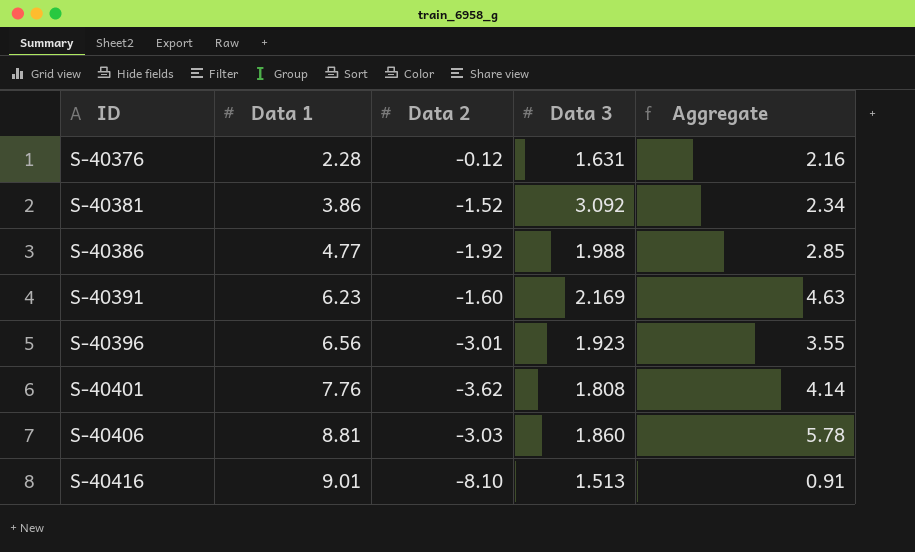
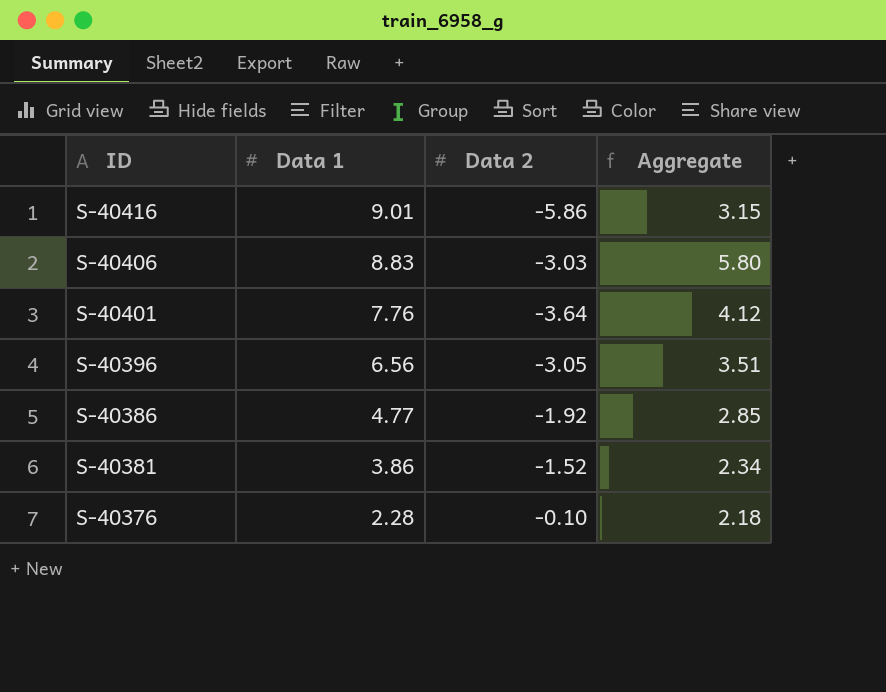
row order: ID ascending -> ID descending
column Data 3 | position: 4 -> none
row S-40391: 6.23 | -1.60 | 2.169 | 4.63 -> none
S-40416 | Data 2: -8.10 -> -5.86
S-40416 | Aggregate: 0.91 -> 3.15
S-40406 | Data 1: 8.81 -> 8.83
S-40406 | Aggregate: 5.78 -> 5.80
S-40401 | Data 2: -3.62 -> -3.64
S-40401 | Aggregate: 4.14 -> 4.12
S-40396 | Data 2: -3.01 -> -3.05
S-40396 | Aggregate: 3.55 -> 3.51
S-40376 | Data 2: -0.12 -> -0.10
S-40376 | Aggregate: 2.16 -> 2.18

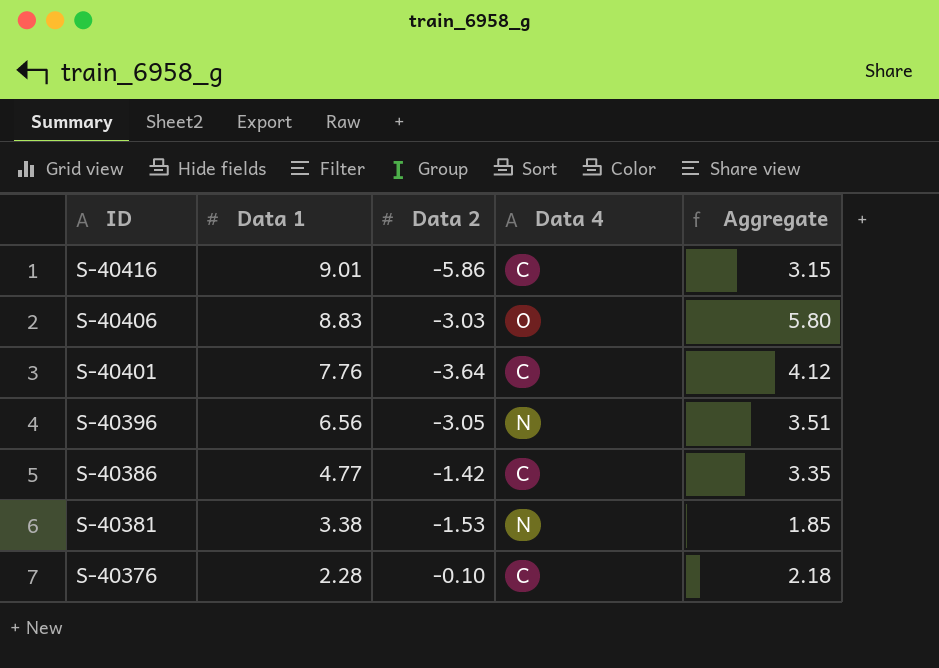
column Data 4 | position: none -> 4
S-40386 | Data 2: -1.92 -> -1.42
S-40386 | Aggregate: 2.85 -> 3.35
S-40381 | Data 1: 3.86 -> 3.38
S-40381 | Data 2: -1.52 -> -1.53
S-40381 | Aggregate: 2.34 -> 1.85

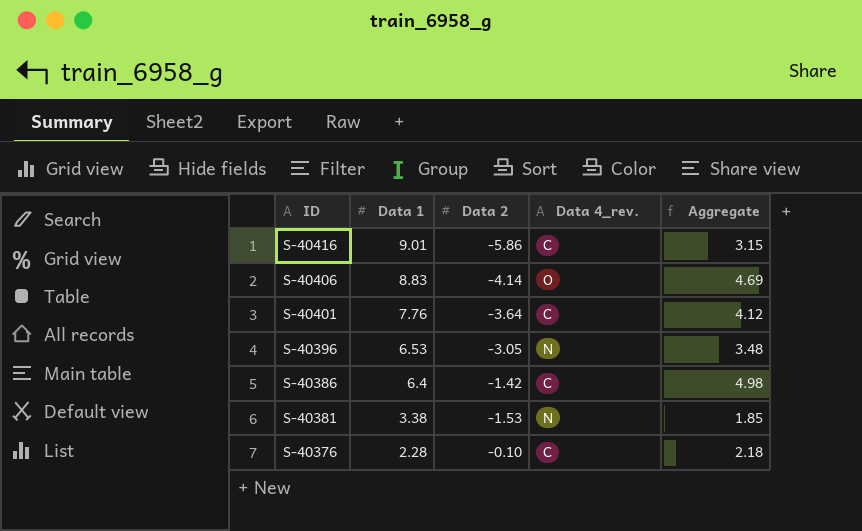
column name: Data 4 -> Data 4_rev.
S-40406 | Data 2: -3.03 -> -4.14
S-40406 | Aggregate: 5.80 -> 4.69
S-40396 | Data 1: 6.56 -> 6.53
S-40396 | Aggregate: 3.51 -> 3.48
S-40386 | Data 1: 4.77 -> 6.4
S-40386 | Aggregate: 3.35 -> 4.98

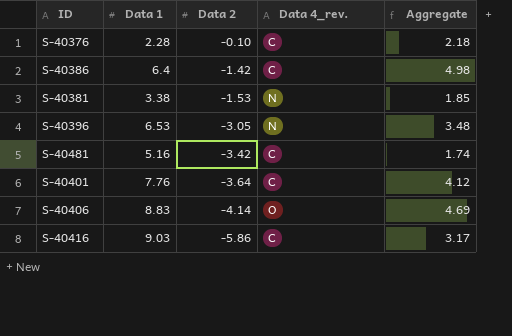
row order: ID descending -> Data 2 descending
row S-40481: none -> 5.16 | -3.42 | C | 1.74
S-40416 | Data 1: 9.01 -> 9.03
S-40416 | Aggregate: 3.15 -> 3.17

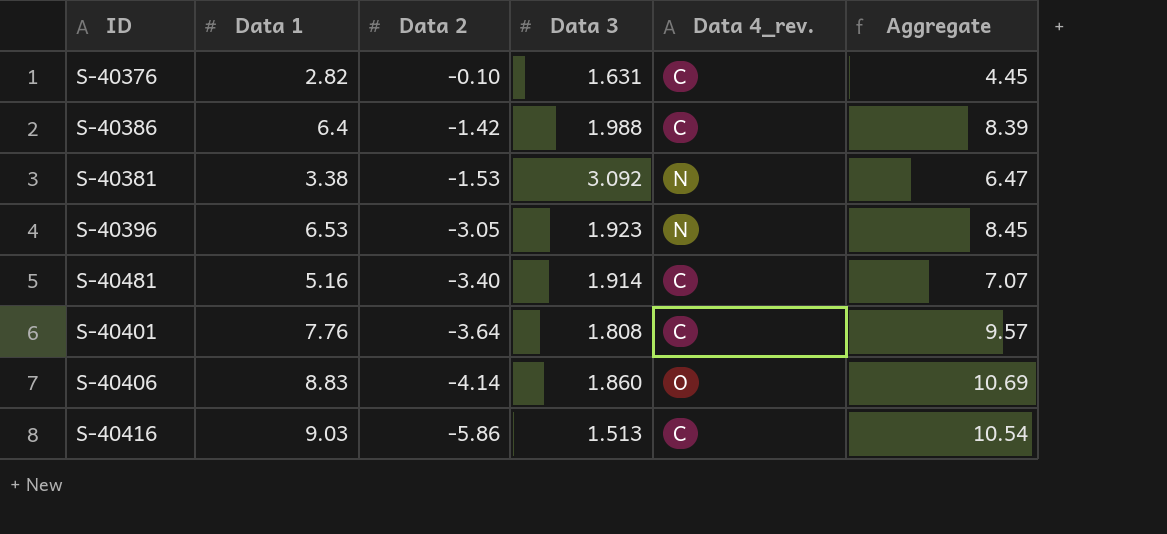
column Data 3 | position: none -> 4
column Aggregate | formula: [Data 1] + [Data 2] -> [Data 1] + [Data 3]
S-40376 | Data 1: 2.28 -> 2.82
S-40481 | Data 2: -3.42 -> -3.40

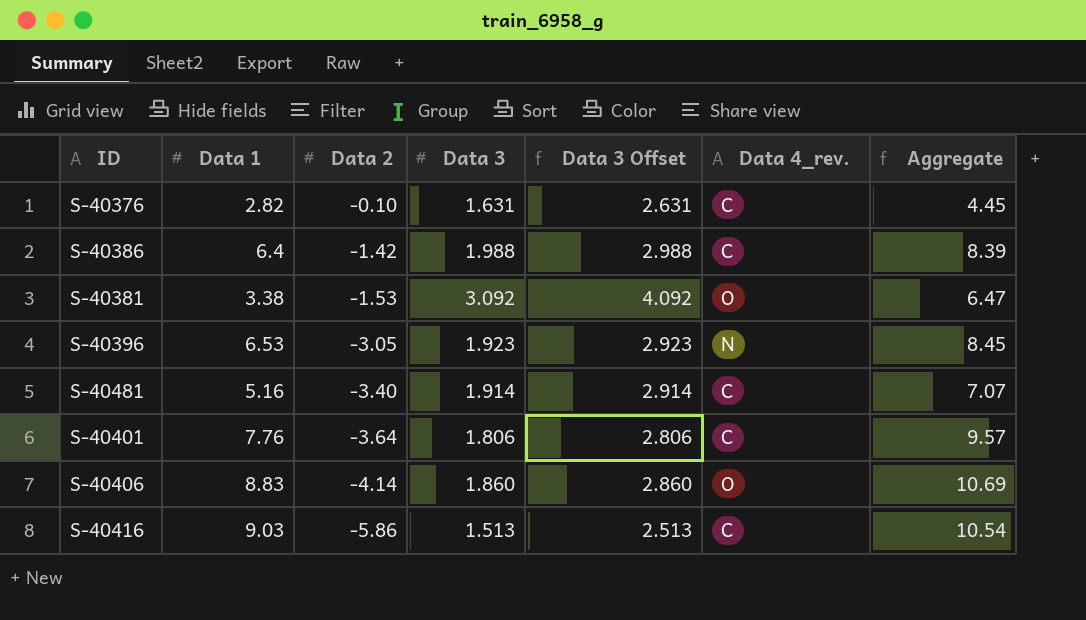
column Data 3 Offset | formula: none -> [Data 3] + 1
S-40381 | Data 4_rev.: N -> O
S-40401 | Data 3: 1.808 -> 1.806

